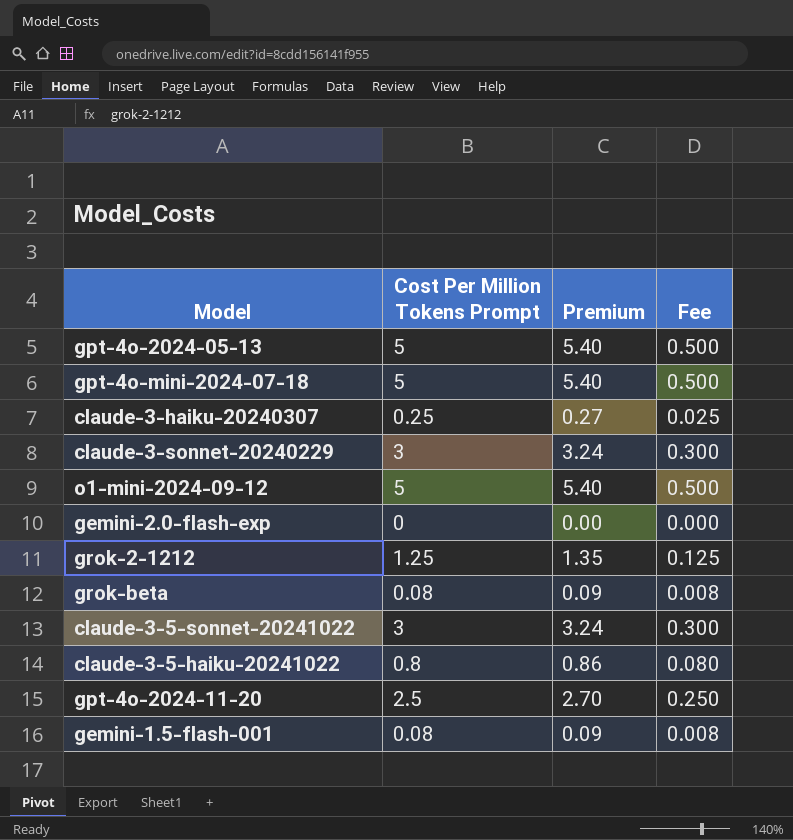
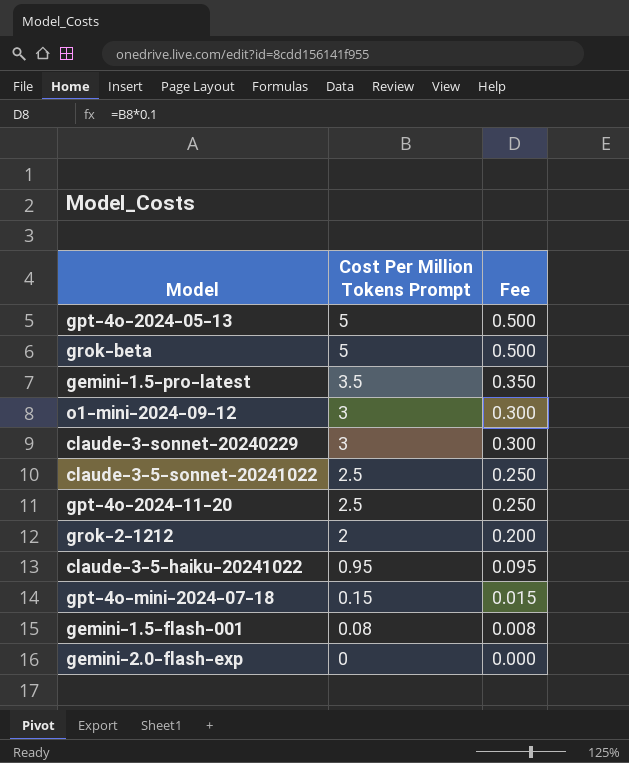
row order: none -> Cost Per Million Tokens Prompt descending
column Premium | formula: [Cost Per Million Tokens Prompt] * 1.08 -> none
row claude-3-haiku-20240307: 0.25 | 0.27 | 0.025 -> none
grok-beta | Cost Per Million Tokens Prompt: 0.08 -> 5
grok-beta | Fee: 0.008 -> 0.500
row gemini-1.5-pro-latest: none -> 3.5 | 0.350
o1-mini-2024-09-12 | Cost Per Million Tokens Prompt: 5 -> 3
o1-mini-2024-09-12 | Fee: 0.500 -> 0.300
claude-3-5-sonnet-20241022 | Cost Per Million Tokens Prompt: 3 -> 2.5
claude-3-5-sonnet-20241022 | Fee: 0.300 -> 0.250
grok-2-1212 | Cost Per Million Tokens Prompt: 1.25 -> 2
grok-2-1212 | Fee: 0.125 -> 0.200
claude-3-5-haiku-20241022 | Cost Per Million Tokens Prompt: 0.8 -> 0.95
claude-3-5-haiku-20241022 | Fee: 0.080 -> 0.095
gpt-4o-mini-2024-07-18 | Cost Per Million Tokens Prompt: 5 -> 0.15
gpt-4o-mini-2024-07-18 | Fee: 0.500 -> 0.015

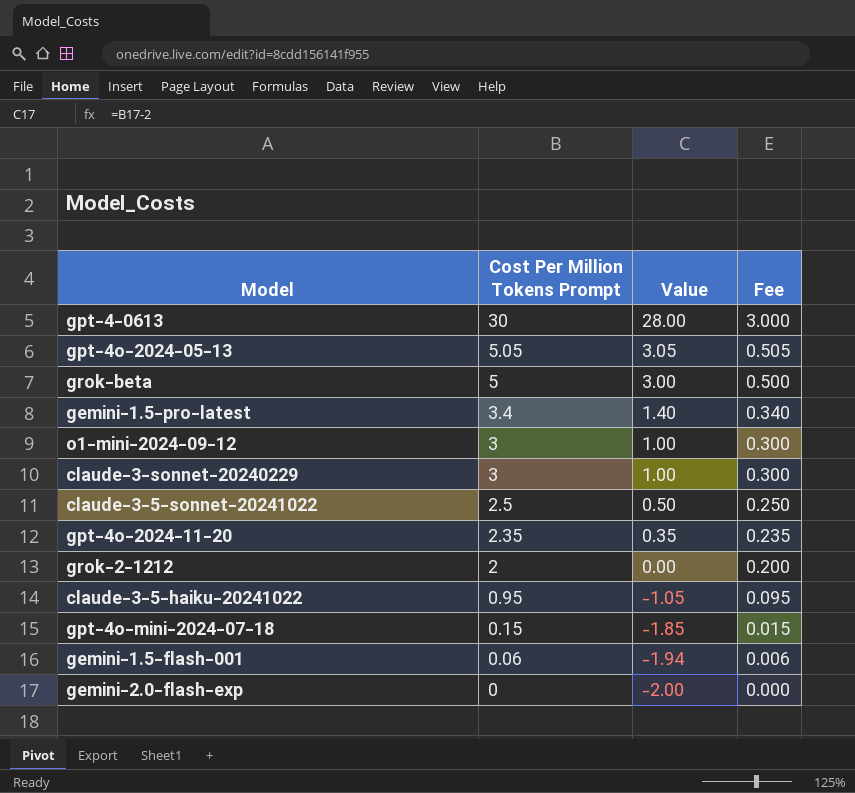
column Value | formula: none -> [Cost Per Million Tokens Prompt] - 2
row gpt-4-0613: none -> 30 | 28.00 | 3.000
gpt-4o-2024-05-13 | Cost Per Million Tokens Prompt: 5 -> 5.05
gpt-4o-2024-05-13 | Fee: 0.500 -> 0.505
gemini-1.5-pro-latest | Cost Per Million Tokens Prompt: 3.5 -> 3.4
gemini-1.5-pro-latest | Fee: 0.350 -> 0.340
gpt-4o-2024-11-20 | Cost Per Million Tokens Prompt: 2.5 -> 2.35
gpt-4o-2024-11-20 | Fee: 0.250 -> 0.235
gemini-1.5-flash-001 | Cost Per Million Tokens Prompt: 0.08 -> 0.06
gemini-1.5-flash-001 | Fee: 0.008 -> 0.006

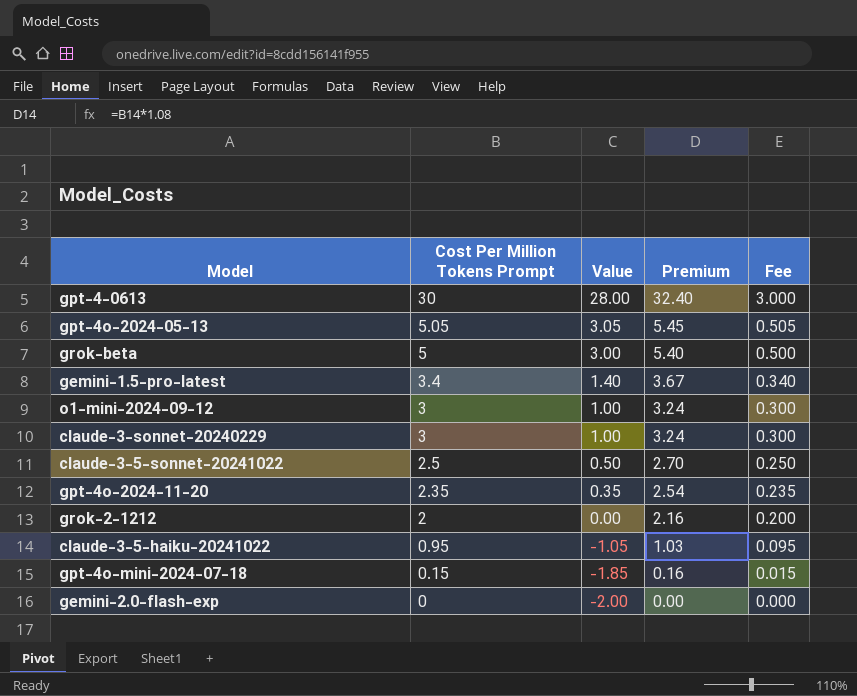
column Premium | formula: none -> [Cost Per Million Tokens Prompt] * 1.08
row gemini-1.5-flash-001: 0.06 | -1.94 | 0.006 -> none

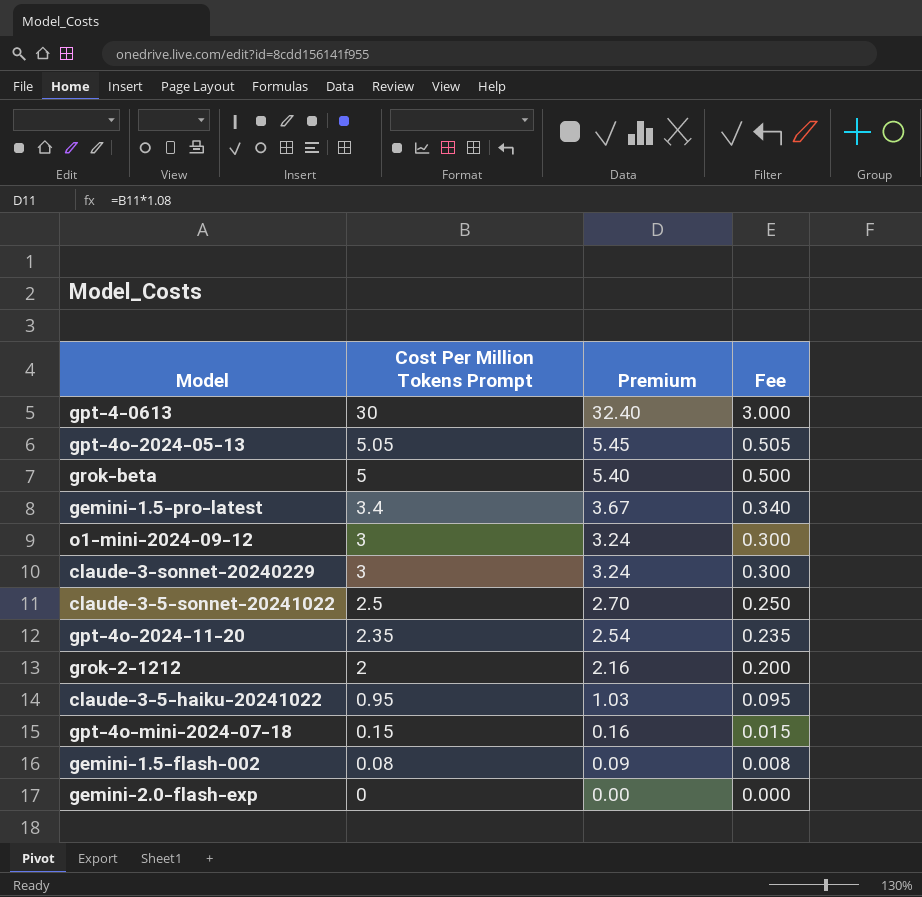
column Value | formula: [Cost Per Million Tokens Prompt] - 2 -> none
row gemini-1.5-flash-002: none -> 0.08 | 0.09 | 0.008

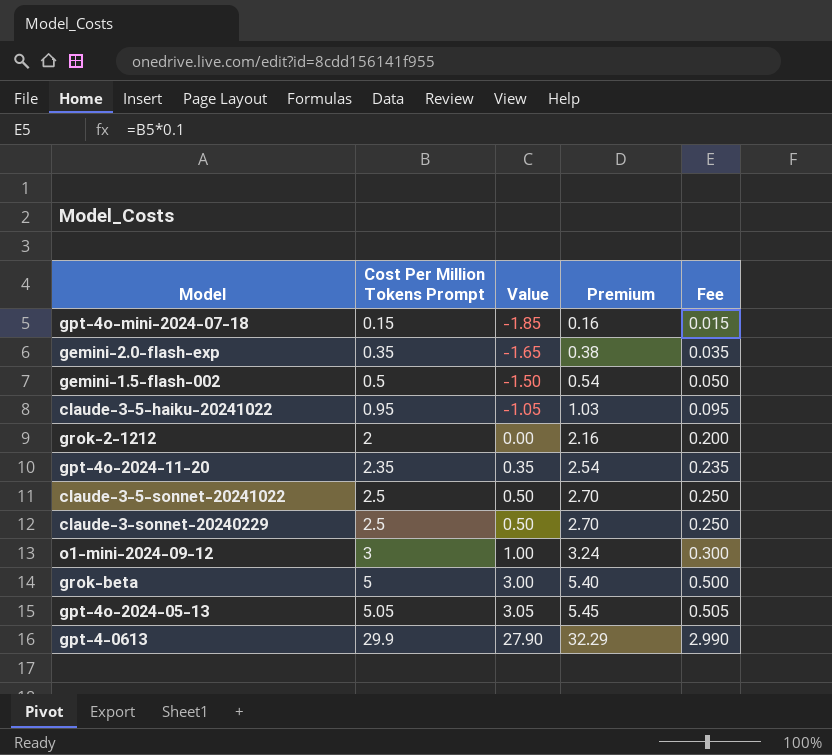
row order: Cost Per Million Tokens Prompt descending -> Cost Per Million Tokens Prompt ascending
column Value | formula: none -> [Cost Per Million Tokens Prompt] - 2
row gemini-1.5-pro-latest: 3.4 | 3.67 | 0.340 -> none
gemini-2.0-flash-exp | Cost Per Million Tokens Prompt: 0 -> 0.35
gemini-2.0-flash-exp | Premium: 0.00 -> 0.38
gemini-2.0-flash-exp | Fee: 0.000 -> 0.035
gemini-1.5-flash-002 | Cost Per Million Tokens Prompt: 0.08 -> 0.5
gemini-1.5-flash-002 | Premium: 0.09 -> 0.54
gemini-1.5-flash-002 | Fee: 0.008 -> 0.050
claude-3-sonnet-20240229 | Cost Per Million Tokens Prompt: 3 -> 2.5
claude-3-sonnet-20240229 | Premium: 3.24 -> 2.70
claude-3-sonnet-20240229 | Fee: 0.300 -> 0.250
gpt-4-0613 | Cost Per Million Tokens Prompt: 30 -> 29.9
gpt-4-0613 | Premium: 32.40 -> 32.29
gpt-4-0613 | Fee: 3.000 -> 2.990

